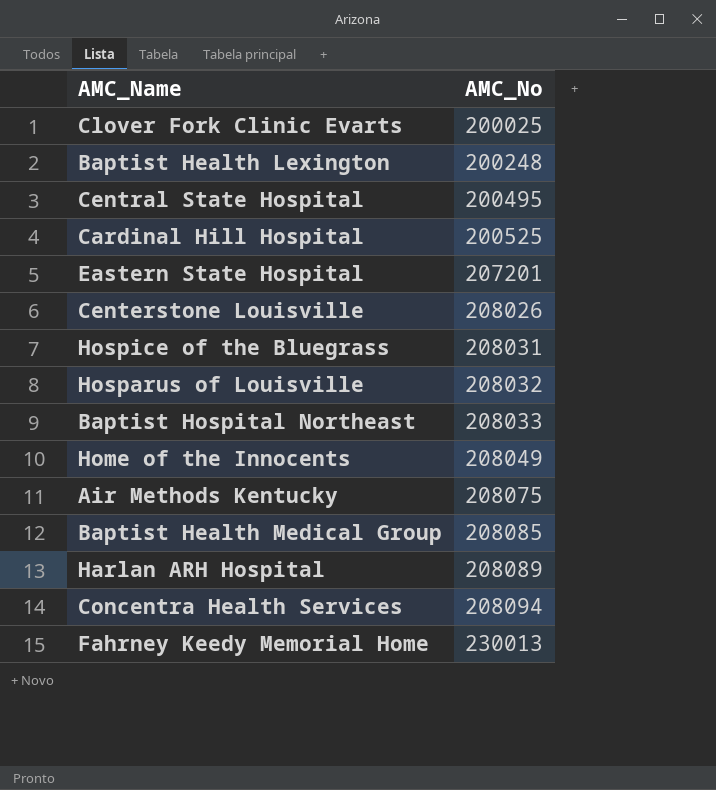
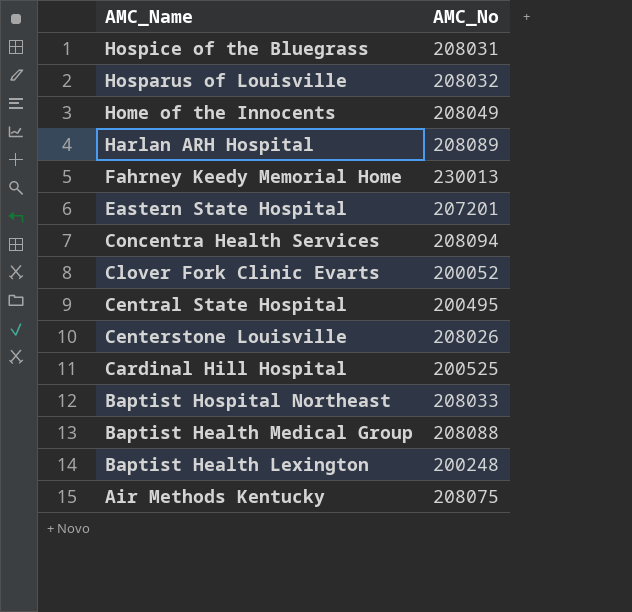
row order: AMC_No ascending -> AMC_Name descending
Clover Fork Clinic Evarts | AMC_No: 200025 -> 200052
Baptist Health Medical Group | AMC_No: 208085 -> 208088

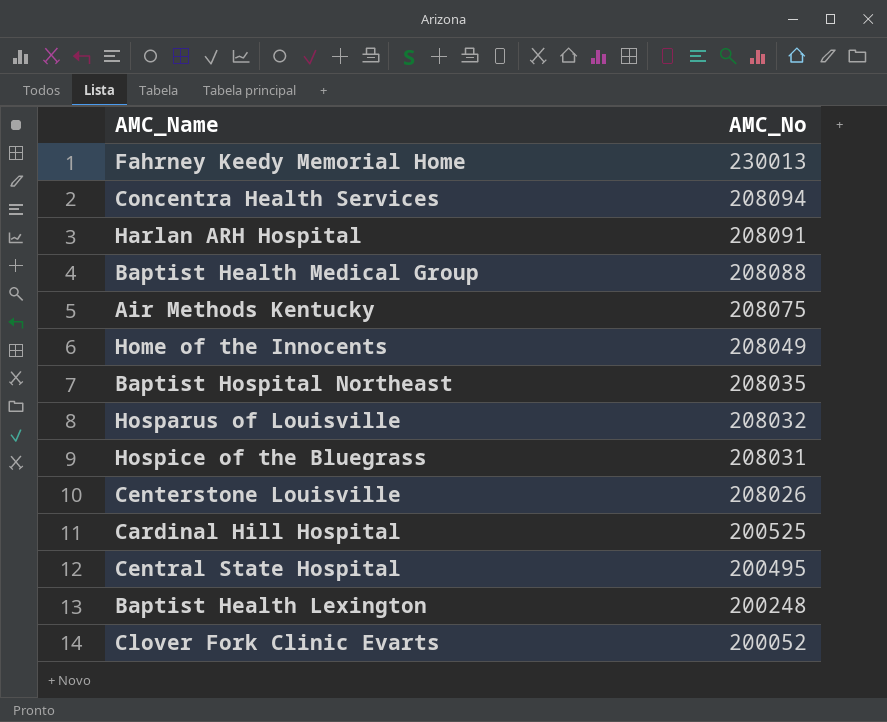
row order: AMC_Name descending -> AMC_No descending
row Eastern State Hospital: 207201 -> none
Harlan ARH Hospital | AMC_No: 208089 -> 208091
Baptist Hospital Northeast | AMC_No: 208033 -> 208035

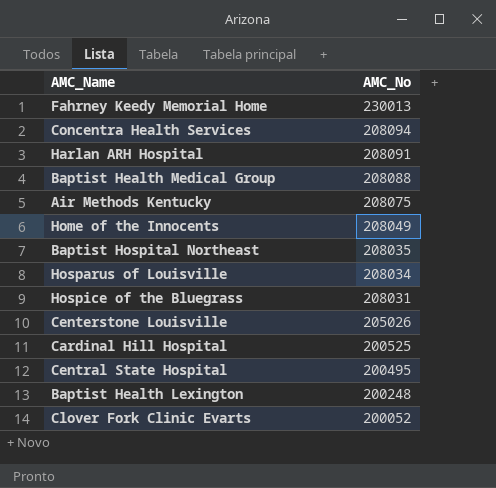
Hosparus of Louisville | AMC_No: 208032 -> 208034
Centerstone Louisville | AMC_No: 208026 -> 205026

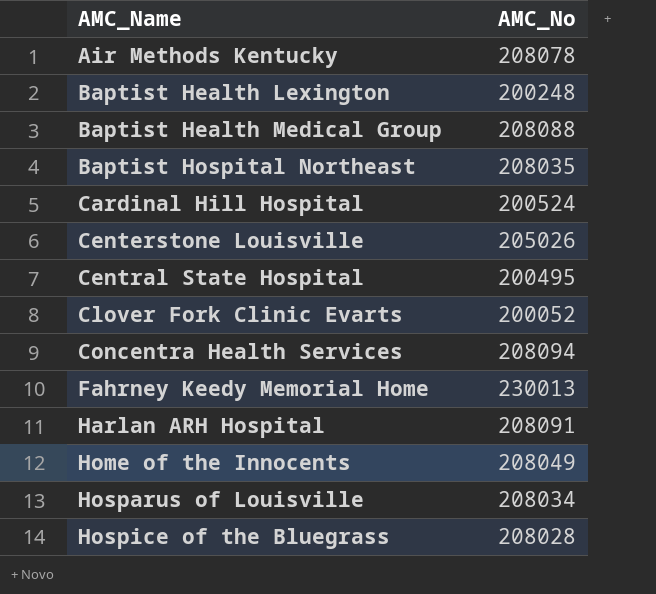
row order: AMC_No descending -> AMC_Name ascending
Air Methods Kentucky | AMC_No: 208075 -> 208078
Cardinal Hill Hospital | AMC_No: 200525 -> 200524
Hospice of the Bluegrass | AMC_No: 208031 -> 208028

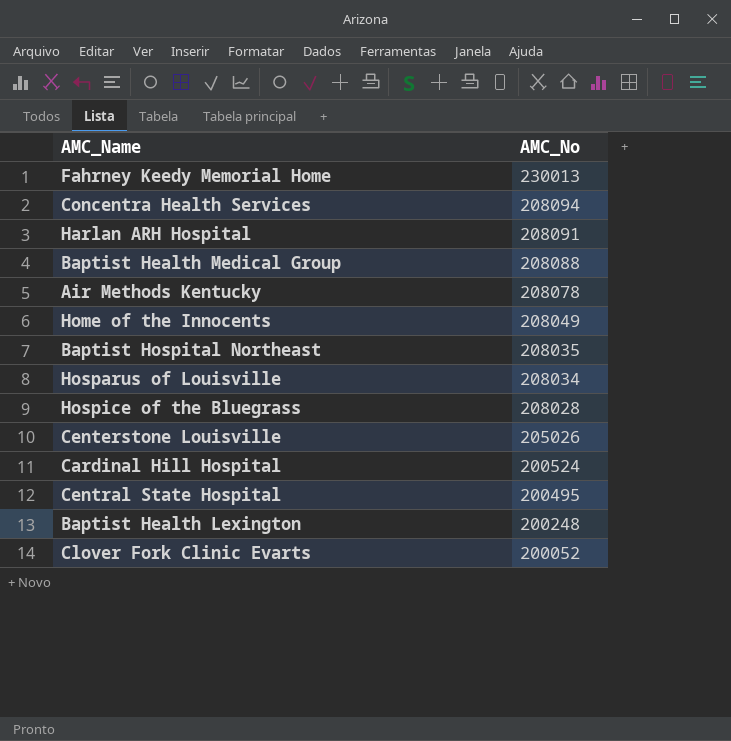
row order: AMC_Name ascending -> AMC_No descending

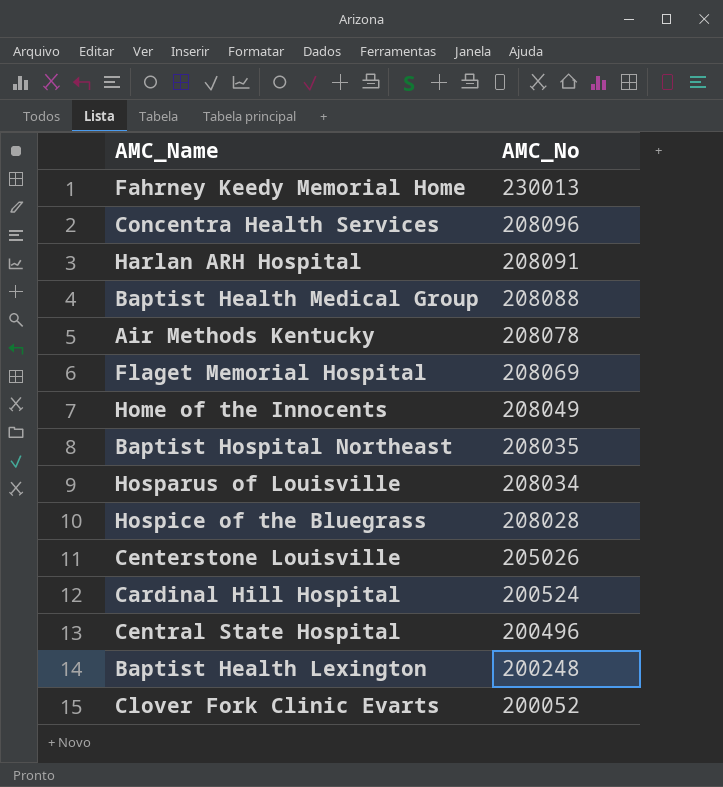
Concentra Health Services | AMC_No: 208094 -> 208096
row Flaget Memorial Hospital: none -> 208069
Central State Hospital | AMC_No: 200495 -> 200496

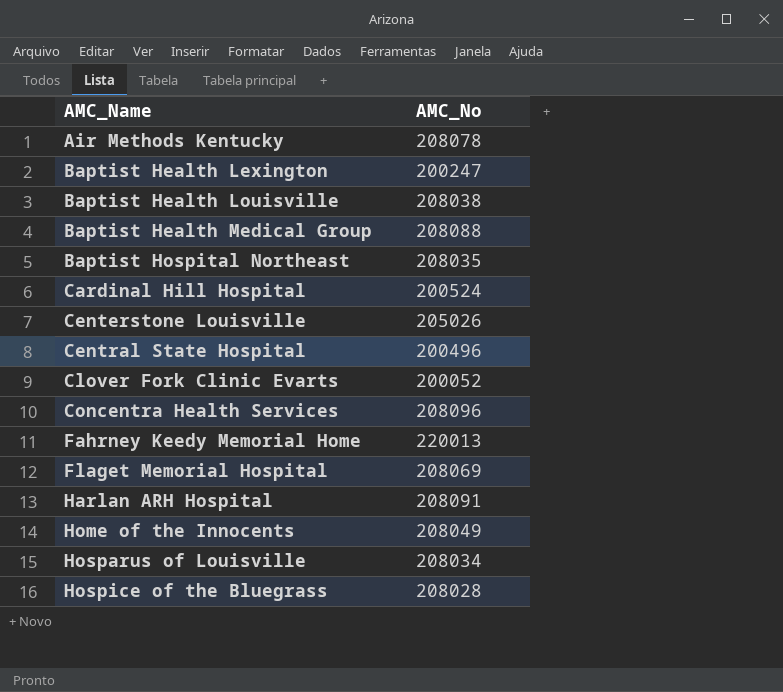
row order: AMC_No descending -> AMC_Name ascending
Baptist Health Lexington | AMC_No: 200248 -> 200247
row Baptist Health Louisville: none -> 208038
Fahrney Keedy Memorial Home | AMC_No: 230013 -> 220013

